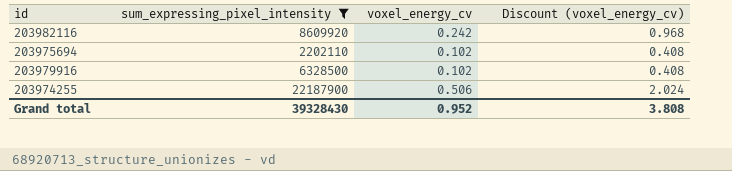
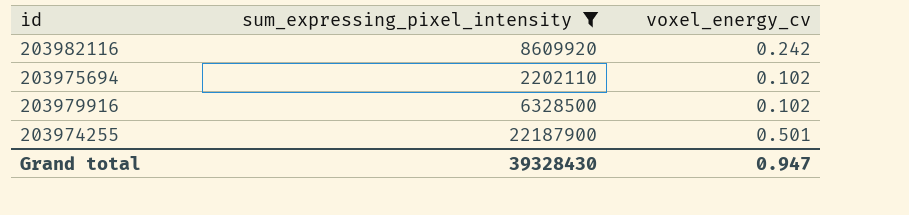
column Discount (voxel_energy_cv) | formula: [voxel_energy_cv] * 4 -> none
203974255 | voxel_energy_cv: 0.506 -> 0.501
Grand total | voxel_energy_cv: 0.952 -> 0.947

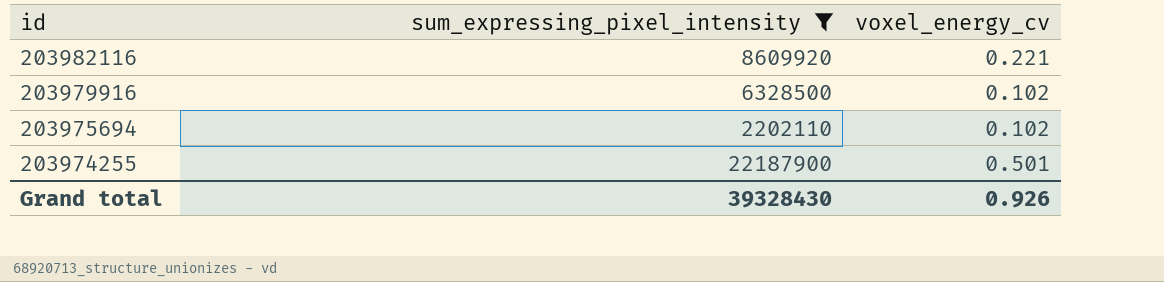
row order: none -> id descending
203982116 | voxel_energy_cv: 0.242 -> 0.221
Grand total | voxel_energy_cv: 0.947 -> 0.926

